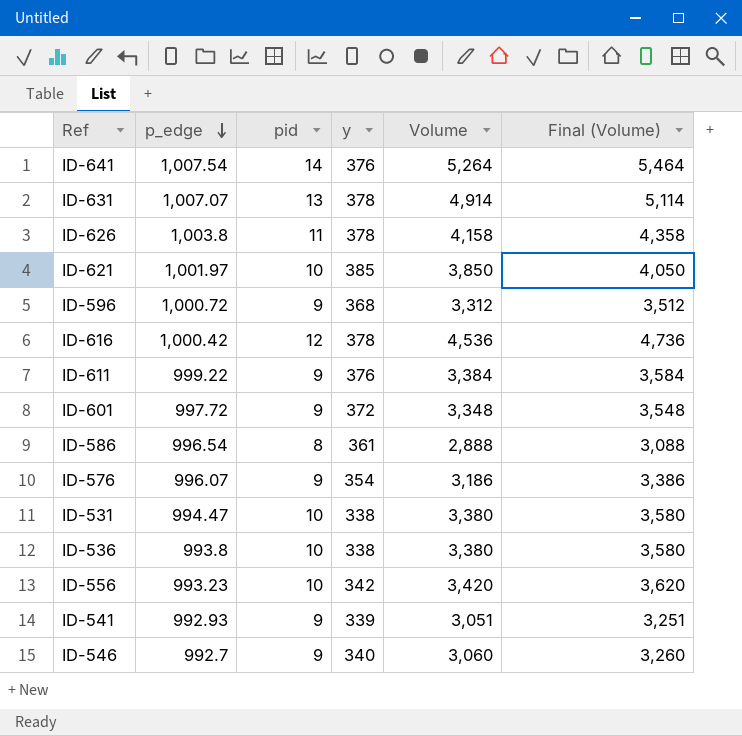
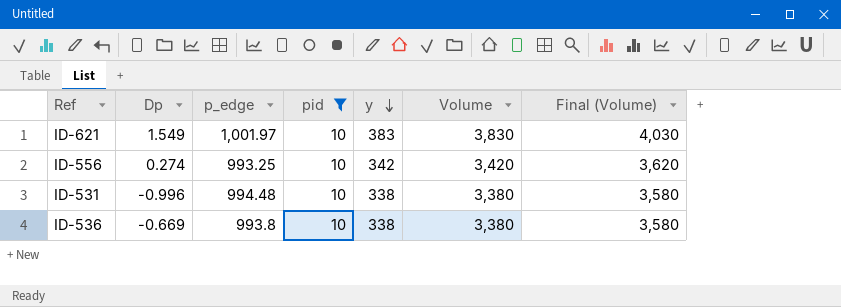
filter: none -> pid = 10
row order: p_edge descending -> y descending
column Dp | position: none -> 2
ID-621 | y: 385 -> 383
ID-621 | Volume: 3,850 -> 3,830
ID-621 | Final (Volume): 4,050 -> 4,030
ID-556 | p_edge: 993.23 -> 993.25
ID-531 | p_edge: 994.47 -> 994.48

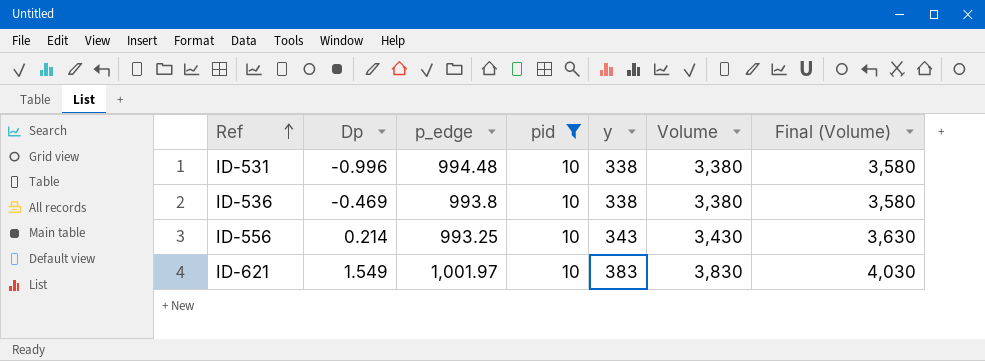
row order: y descending -> Ref ascending
ID-536 | Dp: -0.669 -> -0.469
ID-556 | Dp: 0.274 -> 0.214
ID-556 | y: 342 -> 343
ID-556 | Volume: 3,420 -> 3,430
ID-556 | Final (Volume): 3,620 -> 3,630

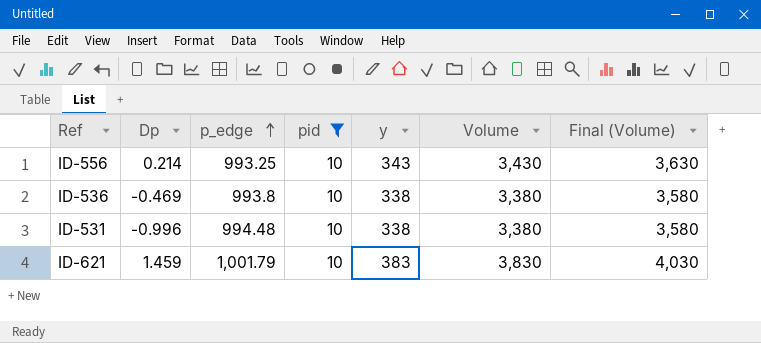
row order: Ref ascending -> p_edge ascending
ID-621 | Dp: 1.549 -> 1.459
ID-621 | p_edge: 1,001.97 -> 1,001.79

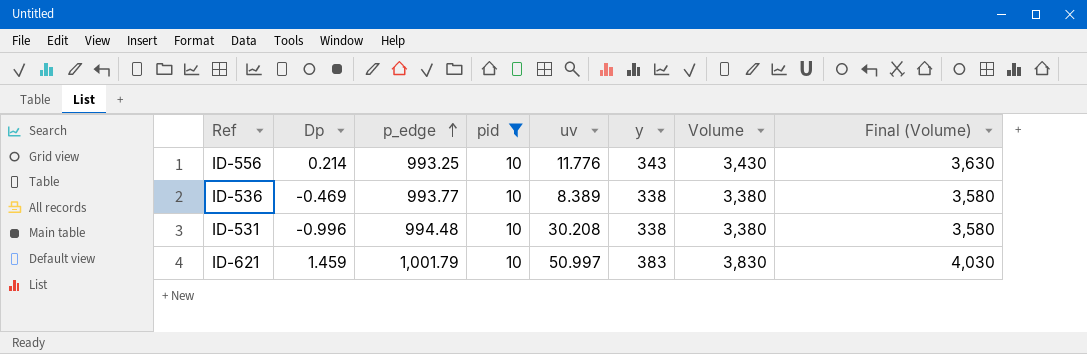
column uv | position: none -> 5
ID-536 | p_edge: 993.8 -> 993.77

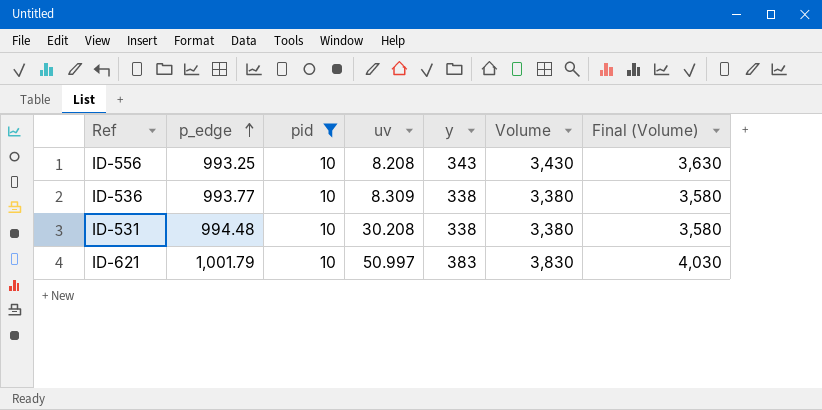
column Dp | position: 2 -> none
ID-556 | uv: 11.776 -> 8.208
ID-536 | uv: 8.389 -> 8.309

